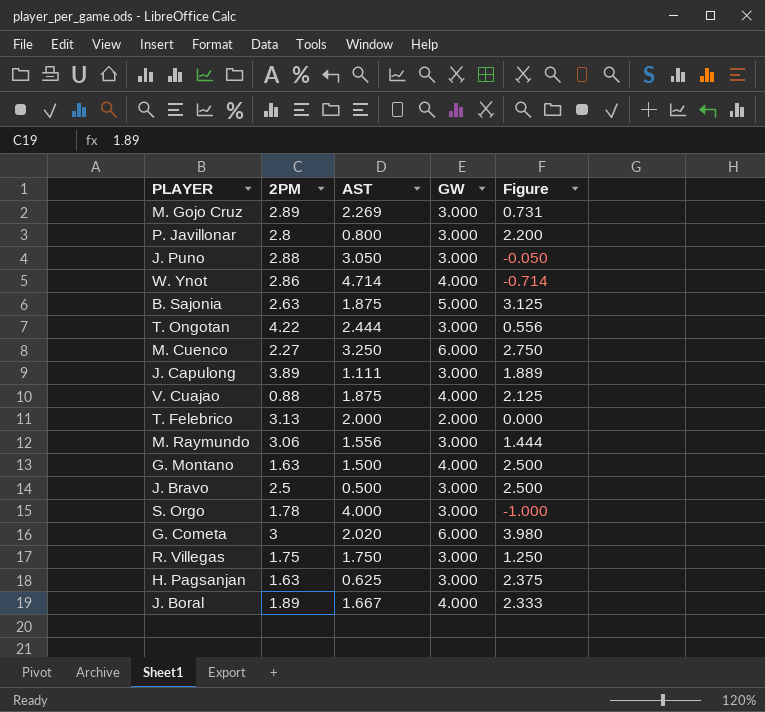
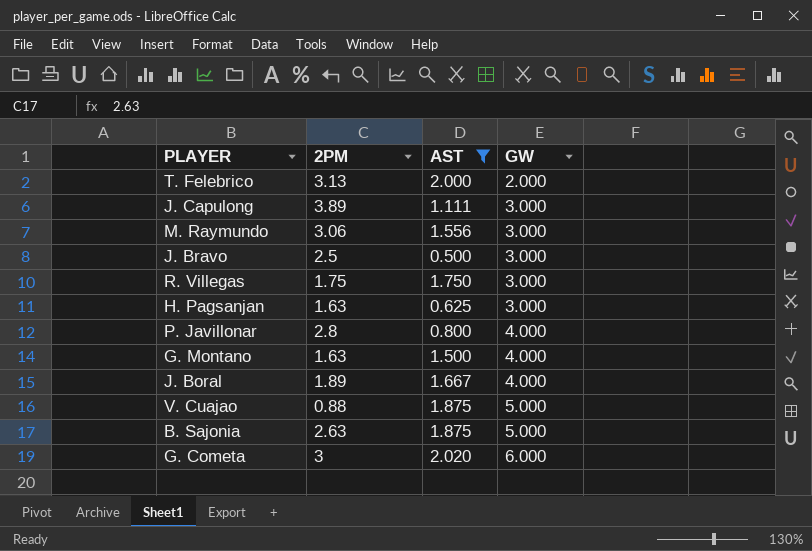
filter: none -> AST <= 2.020
row order: none -> GW ascending
column Figure | formula: [GW] - [AST] -> none
P. Javillonar | GW: 3.000 -> 4.000
V. Cuajao | GW: 4.000 -> 5.000

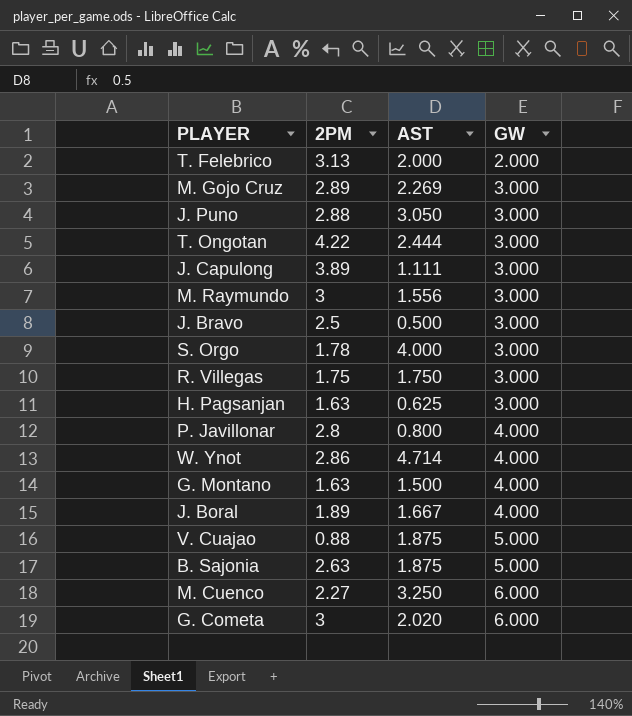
filter: AST <= 2.020 -> none
M. Raymundo | 2PM: 3.06 -> 3

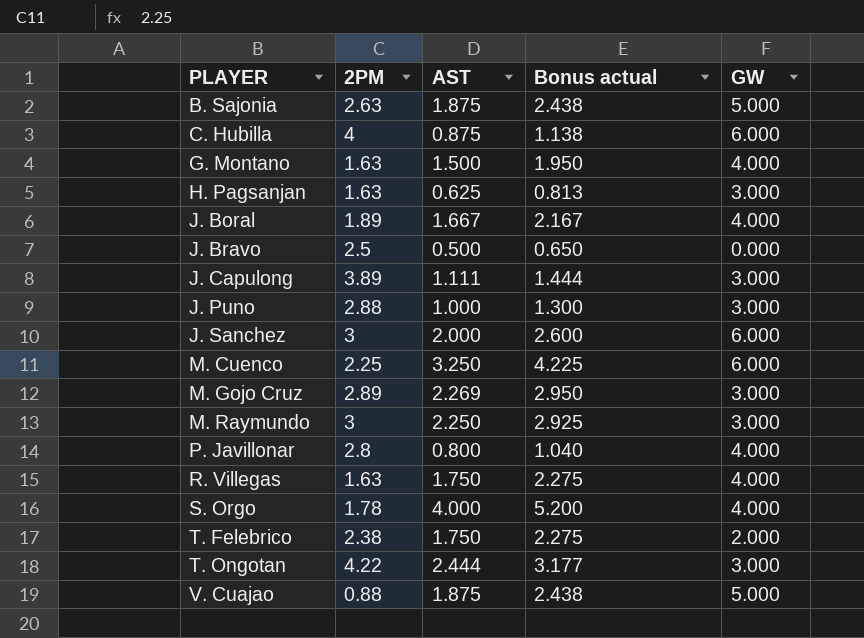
row order: GW ascending -> PLAYER ascending
column Bonus actual | formula: none -> [AST] * 1.3
row W. Ynot: 2.86 | 4.714 | 4.000 -> none
row G. Cometa: 3 | 2.020 | 6.000 -> none
row C. Hubilla: none -> 4 | 0.875 | 1.138 | 6.000
J. Bravo | GW: 3.000 -> 0.000
J. Puno | AST: 3.050 -> 1.000
row J. Sanchez: none -> 3 | 2.000 | 2.600 | 6.000
M. Cuenco | 2PM: 2.27 -> 2.25
M. Raymundo | AST: 1.556 -> 2.250
R. Villegas | 2PM: 1.75 -> 1.63
R. Villegas | GW: 3.000 -> 4.000
S. Orgo | GW: 3.000 -> 4.000
T. Felebrico | 2PM: 3.13 -> 2.38
T. Felebrico | AST: 2.000 -> 1.750

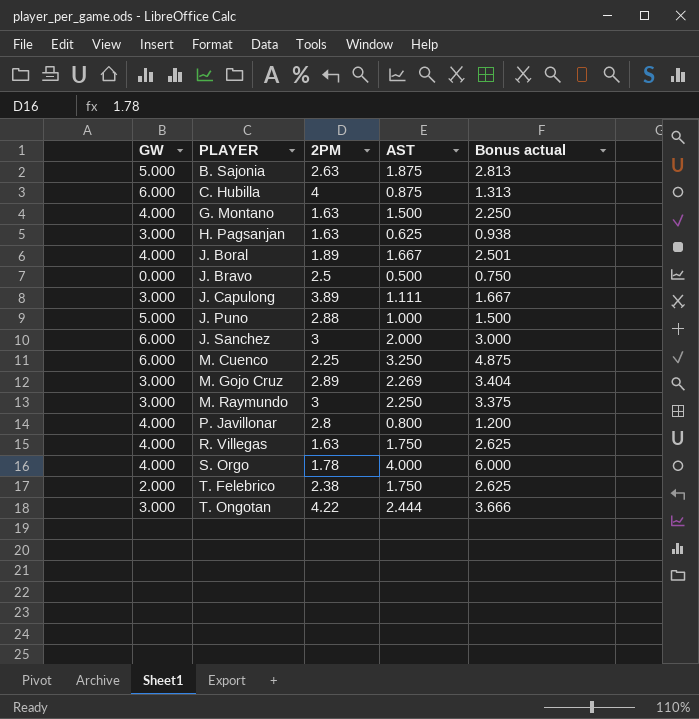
column GW | position: 5 -> 1
column Bonus actual | formula: [AST] * 1.3 -> [AST] * 1.5
row V. Cuajao: 0.88 | 1.875 | 2.438 | 5.000 -> none
J. Puno | GW: 3.000 -> 5.000

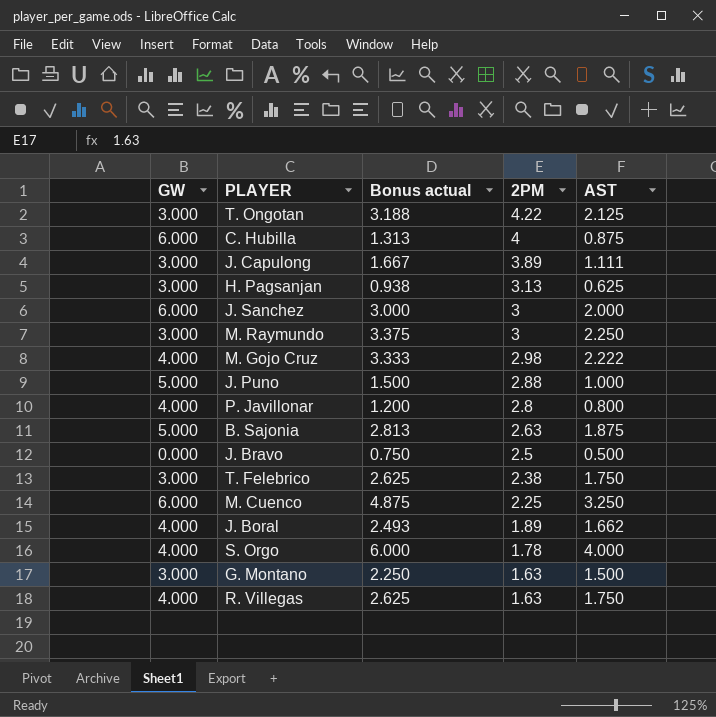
row order: PLAYER ascending -> 2PM descending
column Bonus actual | position: 5 -> 3
T. Ongotan | Bonus actual: 3.666 -> 3.188
T. Ongotan | AST: 2.444 -> 2.125
H. Pagsanjan | 2PM: 1.63 -> 3.13
M. Gojo Cruz | GW: 3.000 -> 4.000
M. Gojo Cruz | Bonus actual: 3.404 -> 3.333
M. Gojo Cruz | 2PM: 2.89 -> 2.98
M. Gojo Cruz | AST: 2.269 -> 2.222
T. Felebrico | GW: 2.000 -> 3.000
J. Boral | Bonus actual: 2.501 -> 2.493
J. Boral | AST: 1.667 -> 1.662
G. Montano | GW: 4.000 -> 3.000

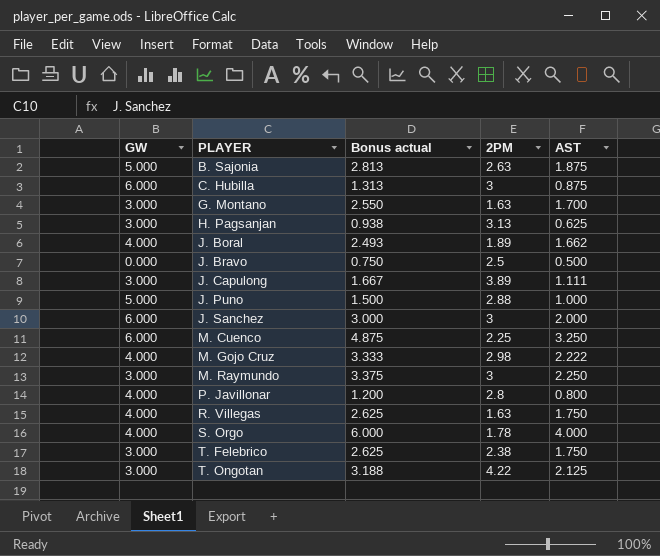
row order: 2PM descending -> PLAYER ascending
C. Hubilla | 2PM: 4 -> 3
G. Montano | Bonus actual: 2.250 -> 2.550
G. Montano | AST: 1.500 -> 1.700

